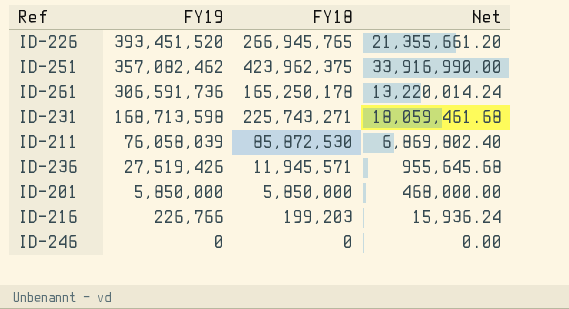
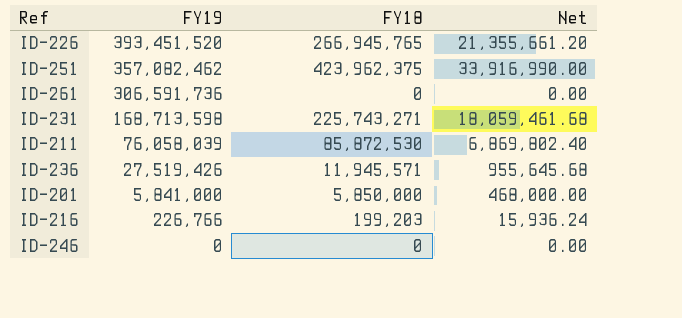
ID-261 | FY18: 165,250,178 -> 0
ID-261 | Net: 13,220,014.24 -> 0.00
ID-201 | FY19: 5,850,000 -> 5,841,000

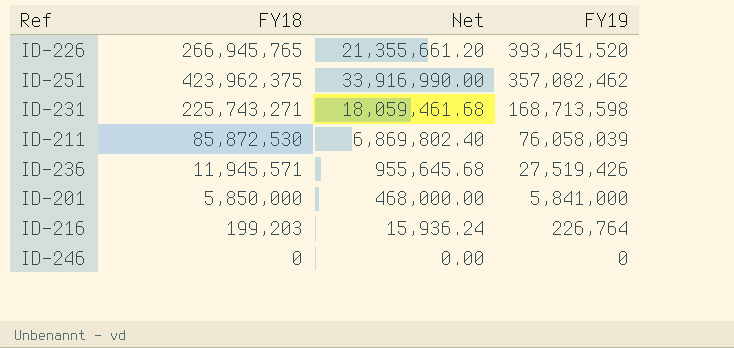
column FY19 | position: 2 -> 4
row ID-261: 306,591,736 | 0 | 0.00 -> none
ID-216 | FY19: 226,766 -> 226,764

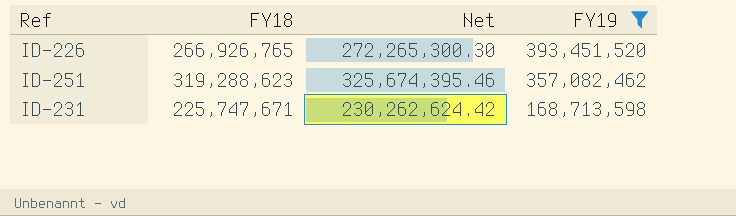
filter: none -> FY19 >= 168,713,598
column Net | formula: [FY18] * 0.08 -> [FY18] * 1.02
ID-226 | FY18: 266,945,765 -> 266,926,765
ID-251 | FY18: 423,962,375 -> 319,288,623
ID-231 | FY18: 225,743,271 -> 225,747,671

